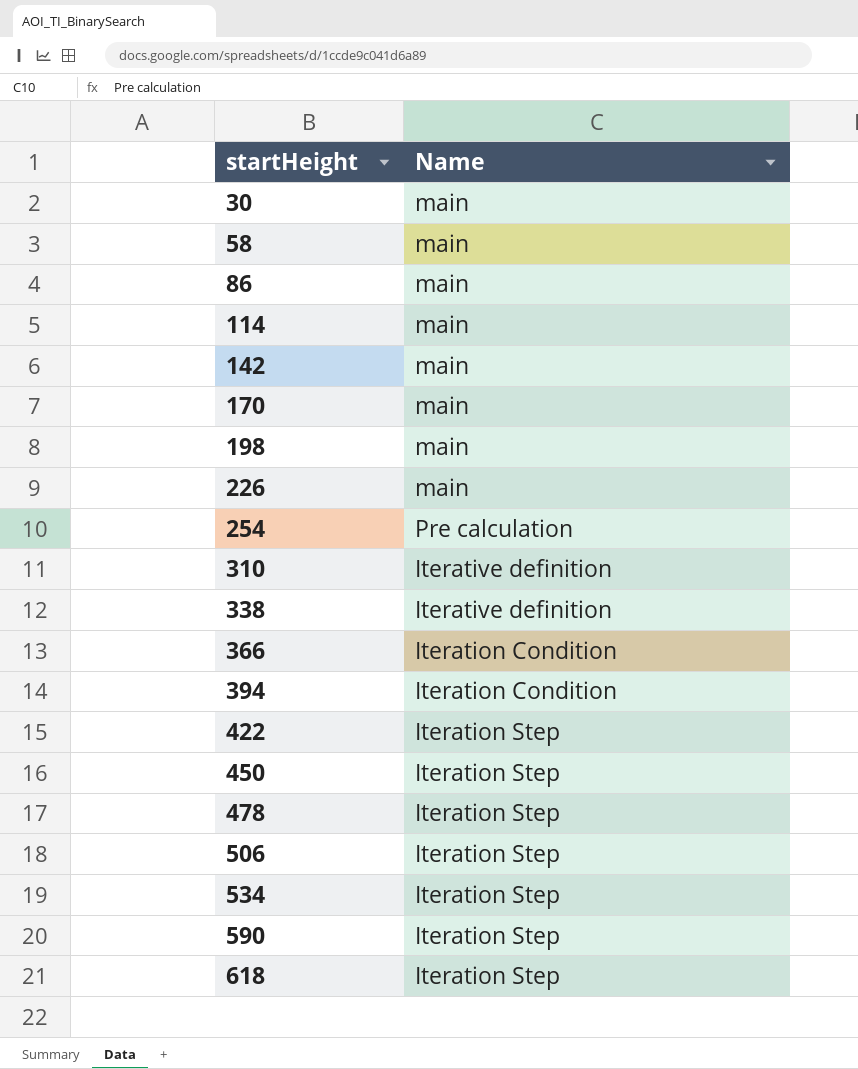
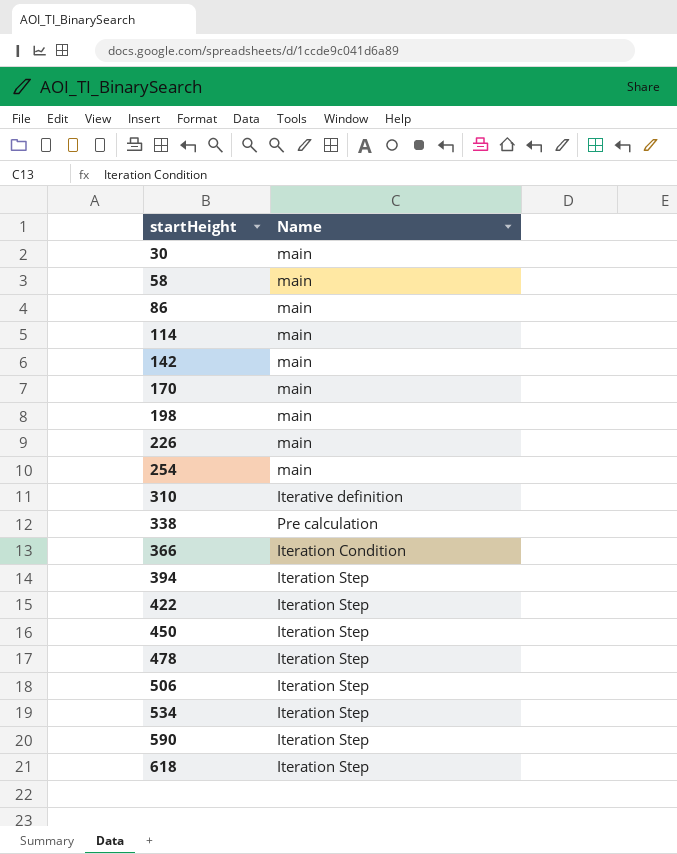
254 | Name: Pre calculation -> main
338 | Name: Iterative definition -> Pre calculation
394 | Name: Iteration Condition -> Iteration Step

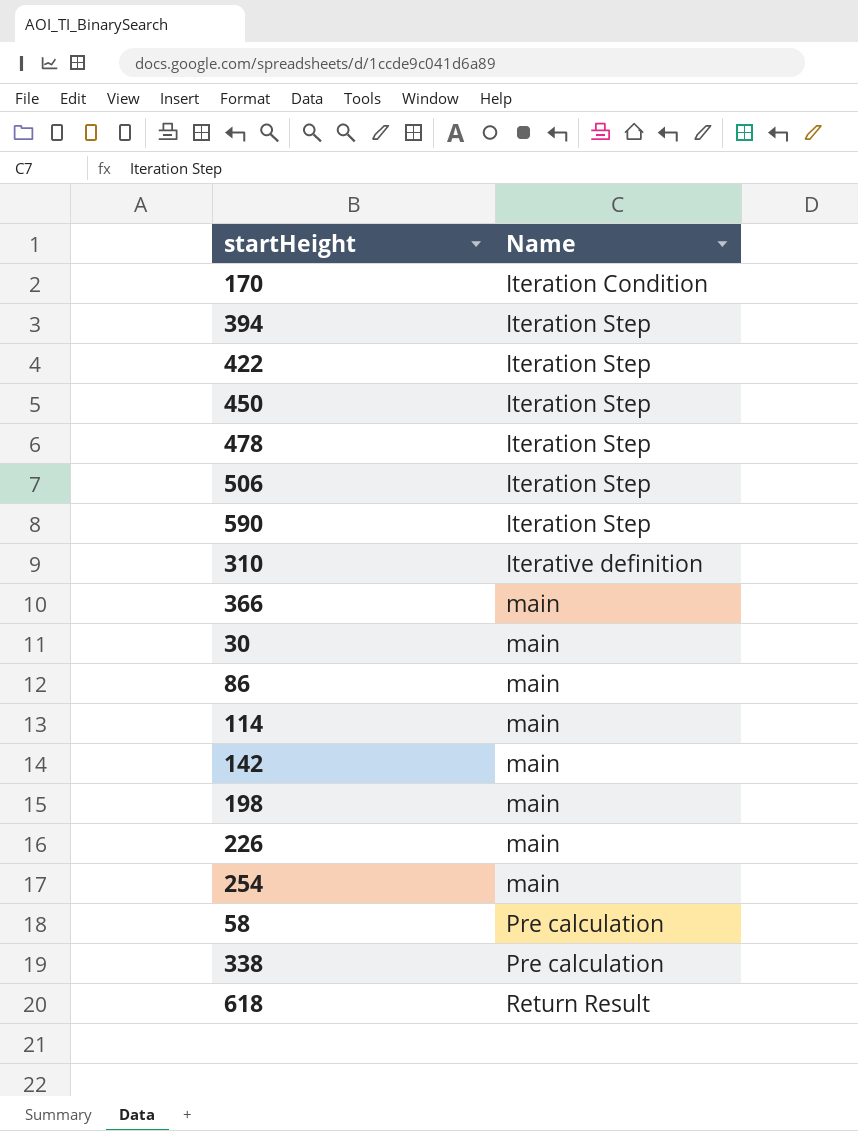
row order: startHeight ascending -> Name ascending
row 534: Iteration Step -> none
170 | Name: main -> Iteration Condition
366 | Name: Iteration Condition -> main
58 | Name: main -> Pre calculation
618 | Name: Iteration Step -> Return Result

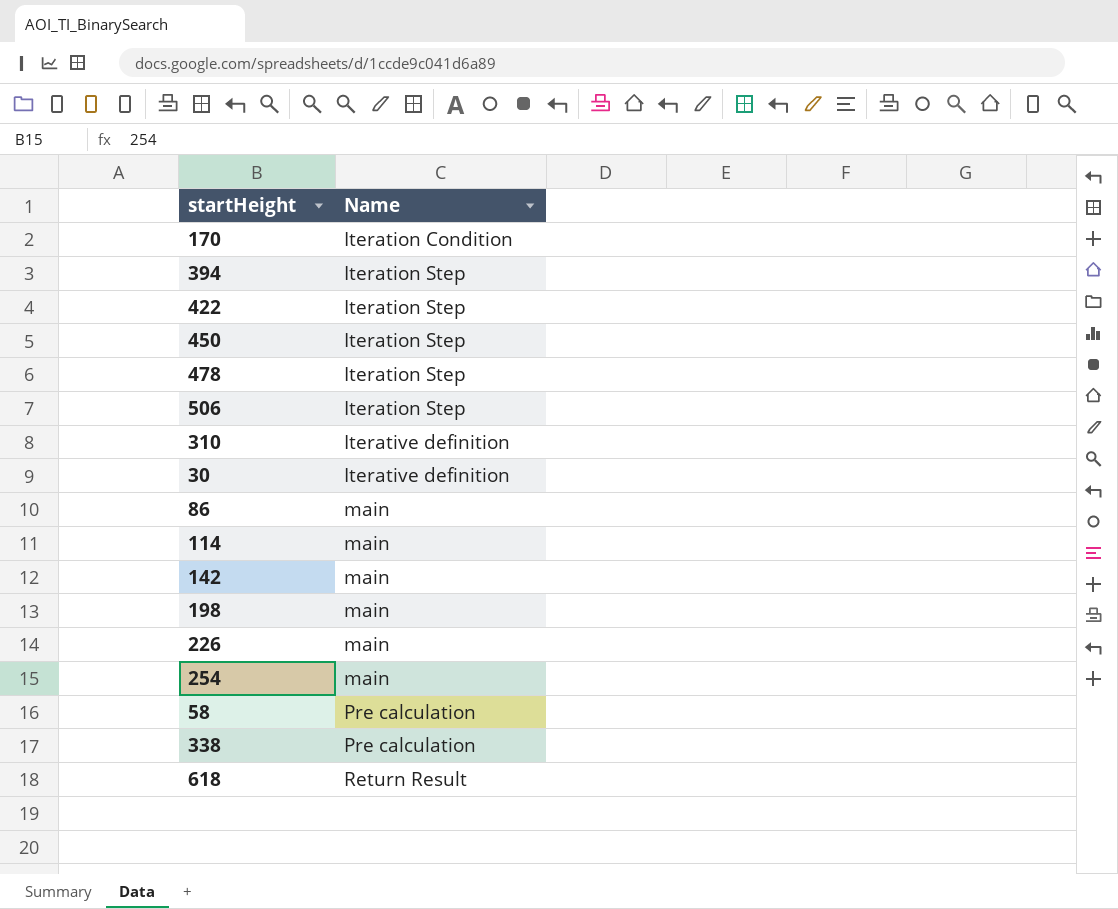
row 590: Iteration Step -> none
row 366: main -> none
30 | Name: main -> Iterative definition

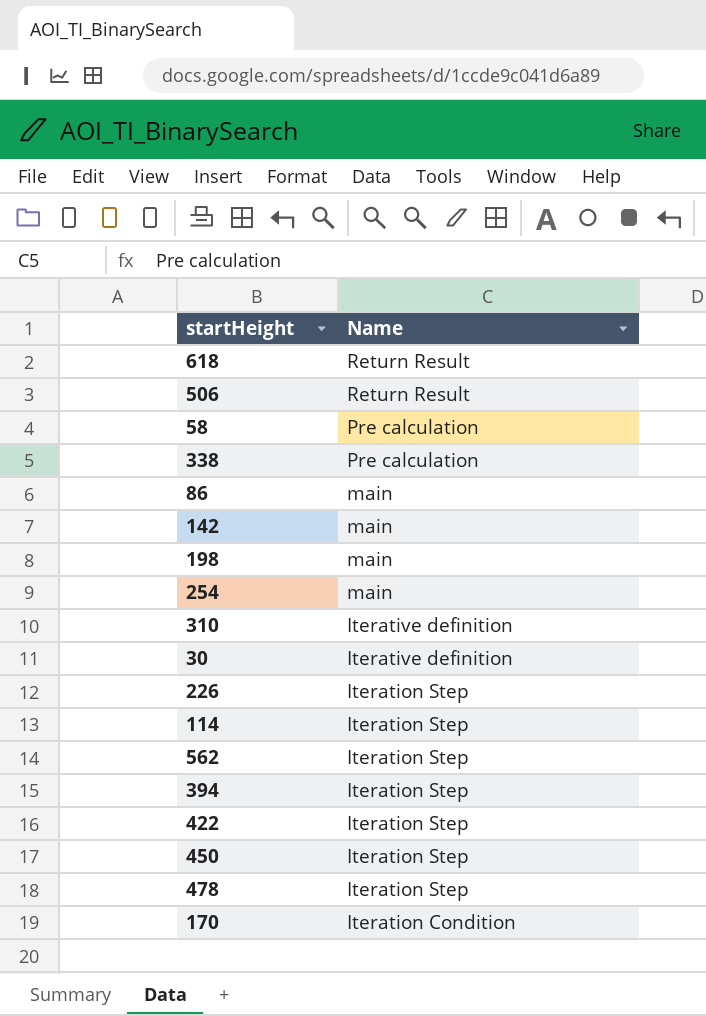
row order: Name ascending -> Name descending
506 | Name: Iteration Step -> Return Result
226 | Name: main -> Iteration Step
114 | Name: main -> Iteration Step
row 562: none -> Iteration Step

